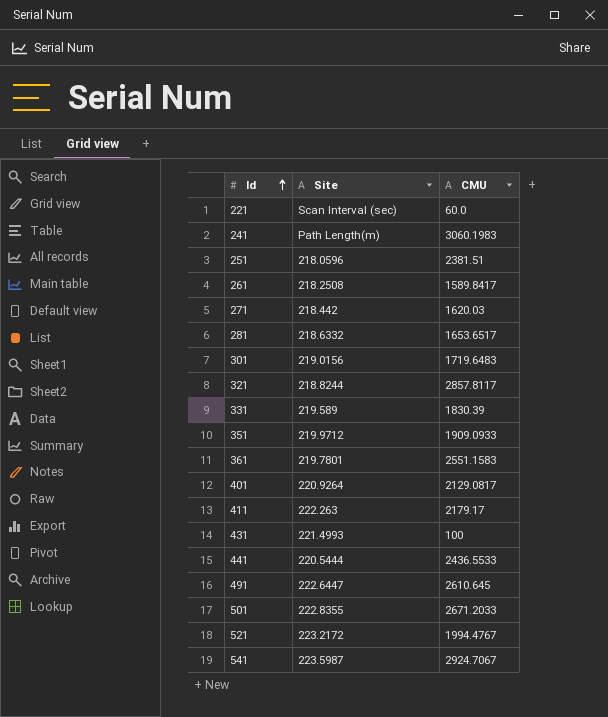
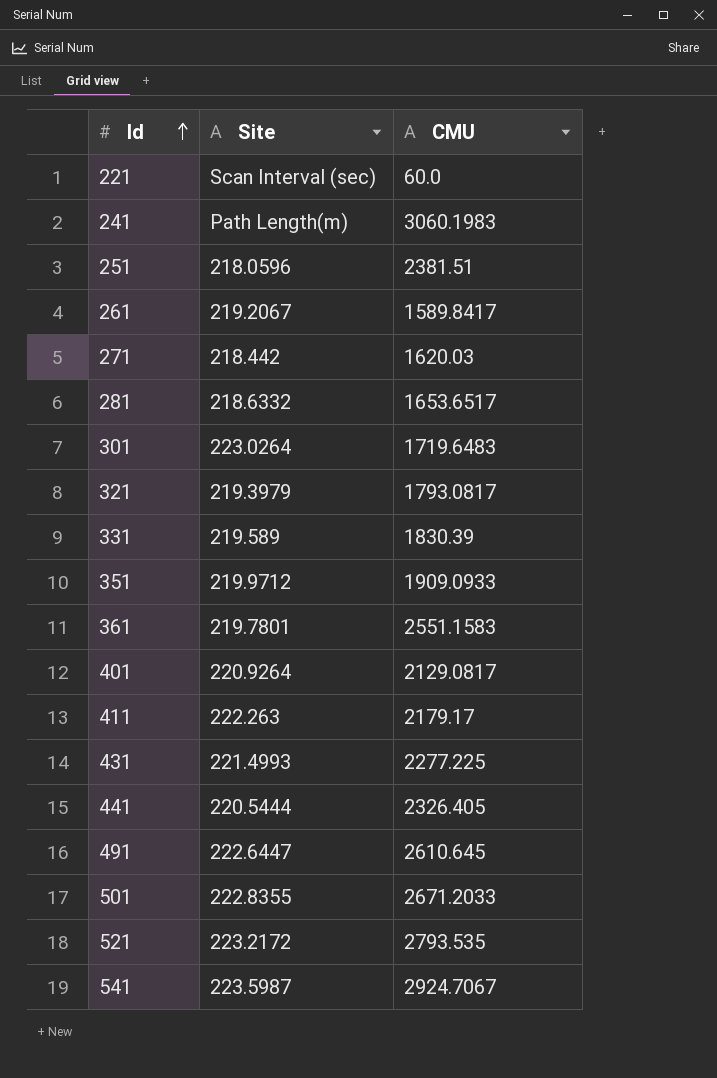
261 | Site: 218.2508 -> 219.2067
301 | Site: 219.0156 -> 223.0264
321 | Site: 218.8244 -> 219.3979
321 | CMU: 2857.8117 -> 1793.0817
431 | CMU: 100 -> 2277.225
441 | CMU: 2436.5533 -> 2326.405
521 | CMU: 1994.4767 -> 2793.535

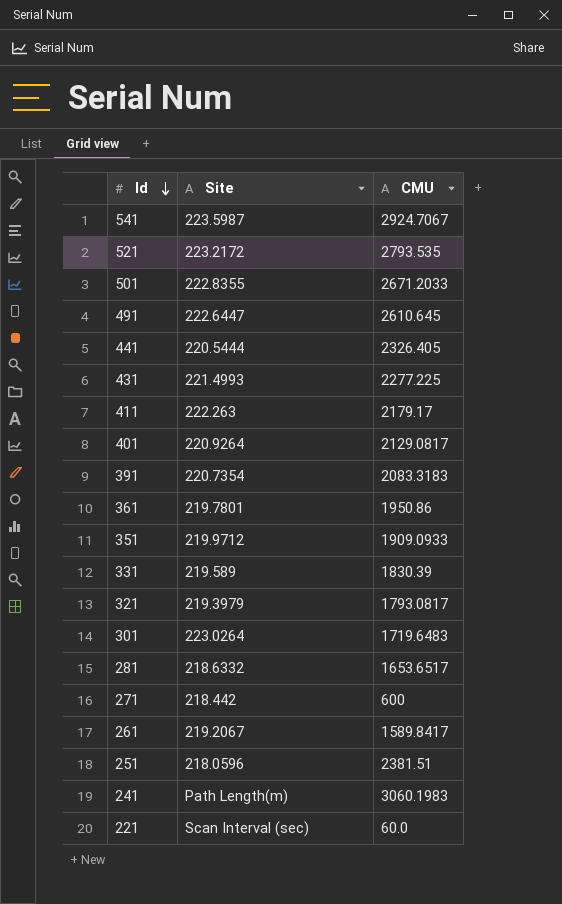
row order: Id ascending -> Id descending
row 391: none -> 220.7354 | 2083.3183
361 | CMU: 2551.1583 -> 1950.86
271 | CMU: 1620.03 -> 600

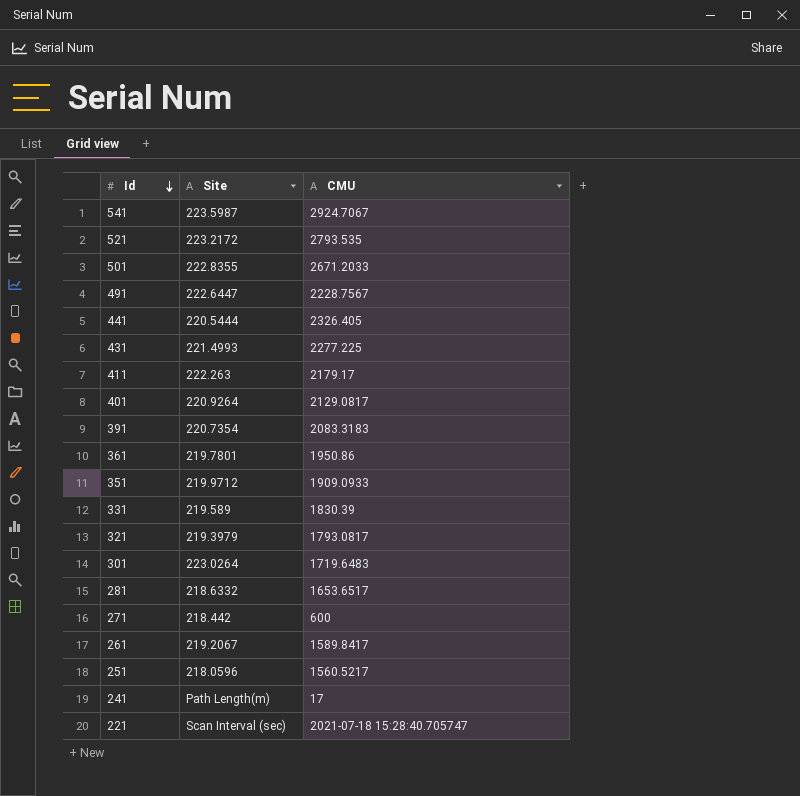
491 | CMU: 2610.645 -> 2228.7567
251 | CMU: 2381.51 -> 1560.5217
241 | CMU: 3060.1983 -> 17
221 | CMU: 60.0 -> 2021-07-18 15:28:40.705747

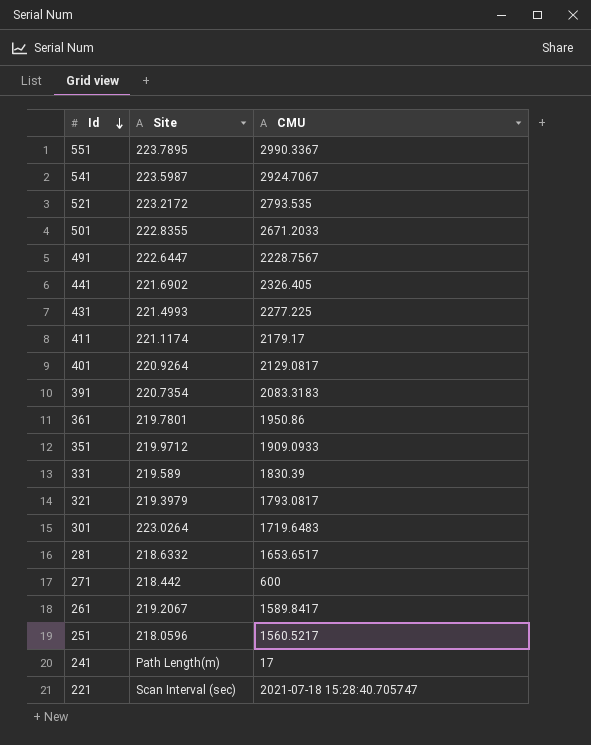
row 551: none -> 223.7895 | 2990.3367
441 | Site: 220.5444 -> 221.6902
411 | Site: 222.263 -> 221.1174

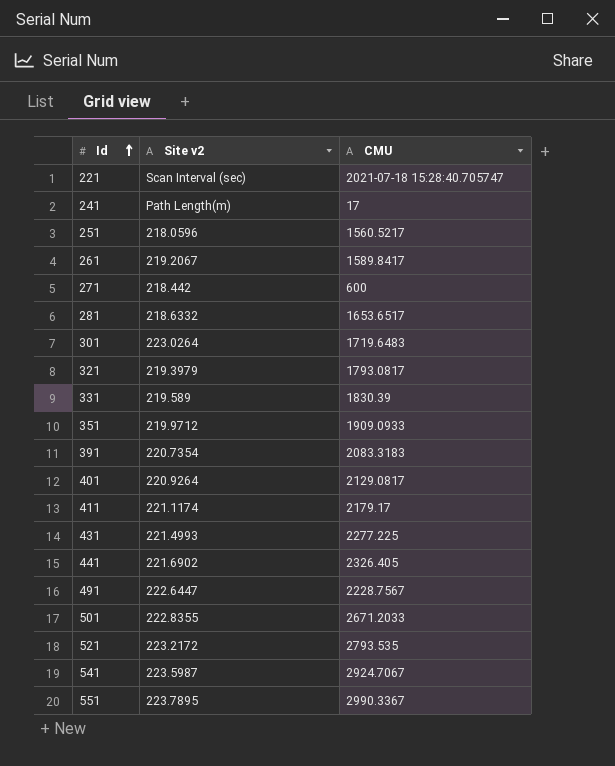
row order: Id descending -> Id ascending
column name: Site -> Site v2
row 361: 219.7801 | 1950.86 -> none

